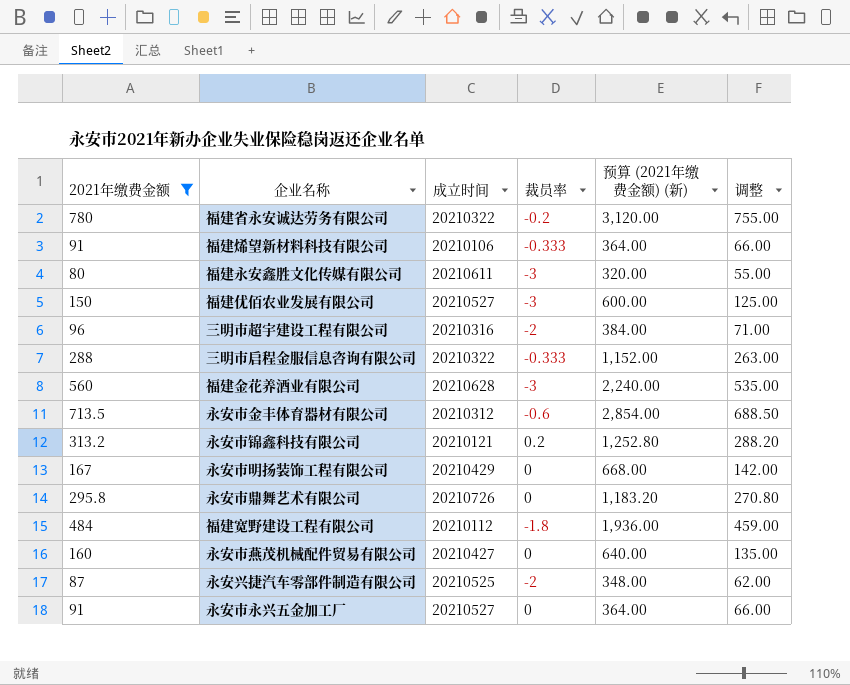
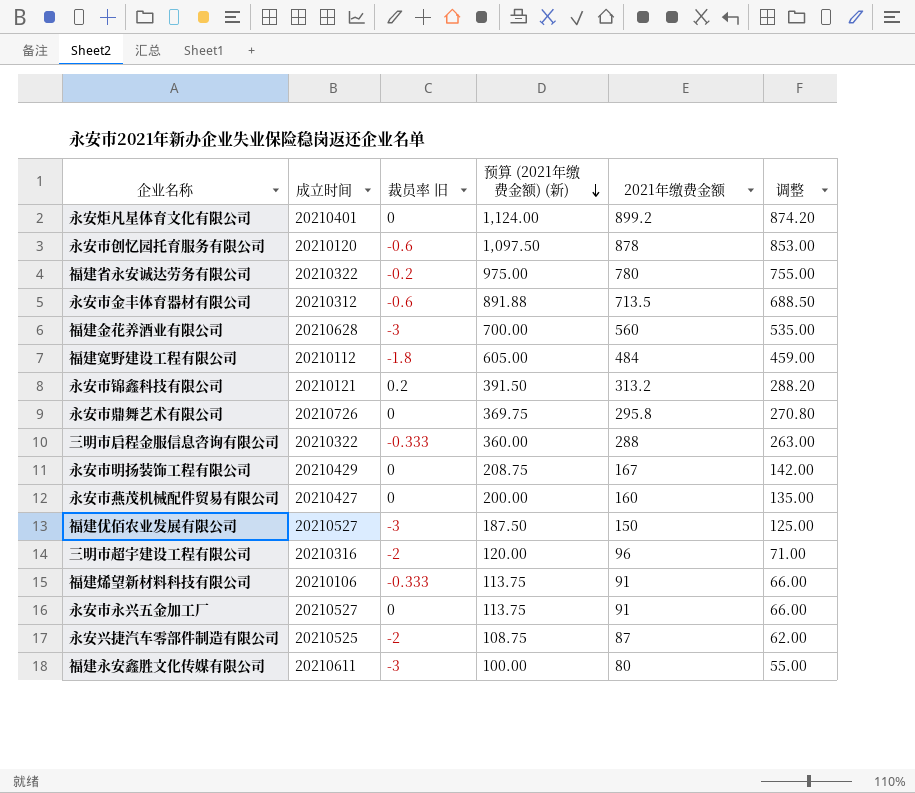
filter: 2021年缴费金额 <= 780 -> none
row order: none -> 预算 (2021年缴费金额) (新) descending
column name: 裁员率 -> 裁员率 旧
column 预算 (2021年缴费金额) (新) | formula: [2021年缴费金额] * 4 -> [2021年缴费金额] * 1.25
column 2021年缴费金额 | position: 1 -> 5

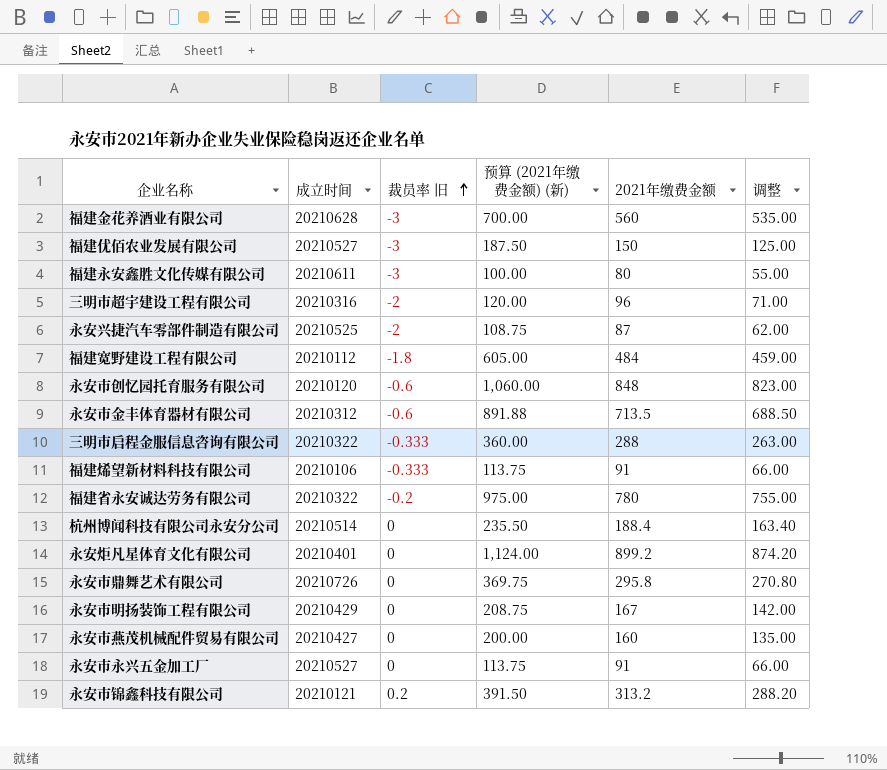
row order: 预算 (2021年缴费金额) (新) descending -> 裁员率 旧 ascending
永安市创忆园托育服务有限公司 | 预算 (2021年缴费金额) (新): 1,097.50 -> 1,060.00
永安市创忆园托育服务有限公司 | 2021年缴费金额: 878 -> 848
永安市创忆园托育服务有限公司 | 调整: 853.00 -> 823.00
row 杭州博闻科技有限公司永安分公司: none -> 20210514 | 0 | 235.50 | 188.4 | 163.40

